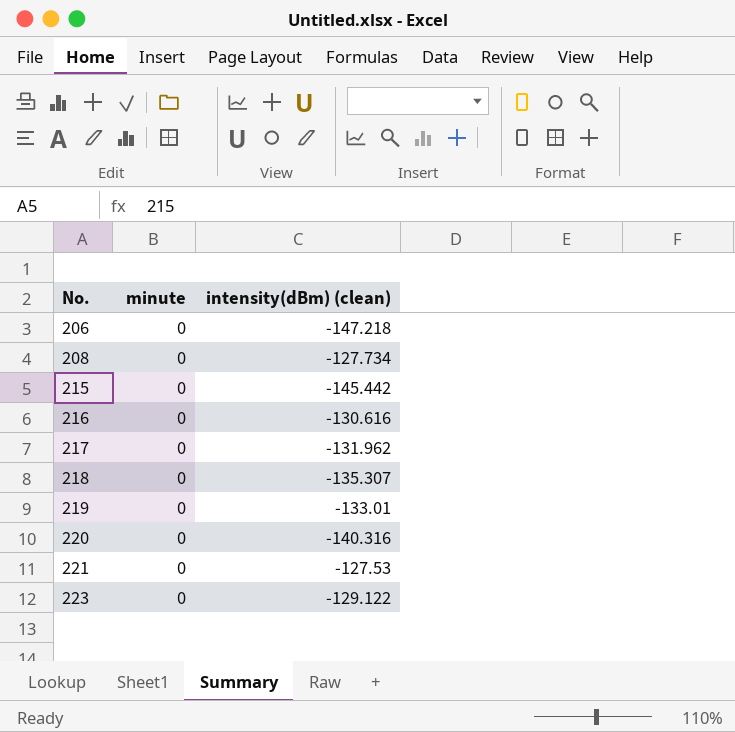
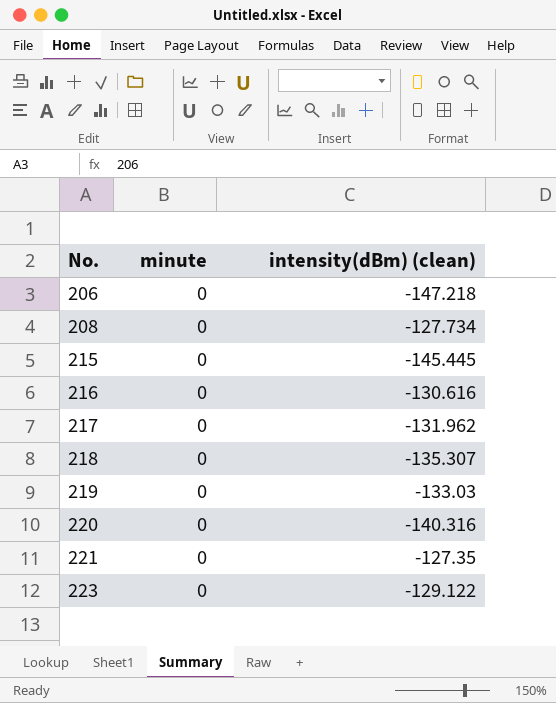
215 | intensity(dBm) (clean): -145.442 -> -145.445
219 | intensity(dBm) (clean): -133.01 -> -133.03
221 | intensity(dBm) (clean): -127.53 -> -127.35

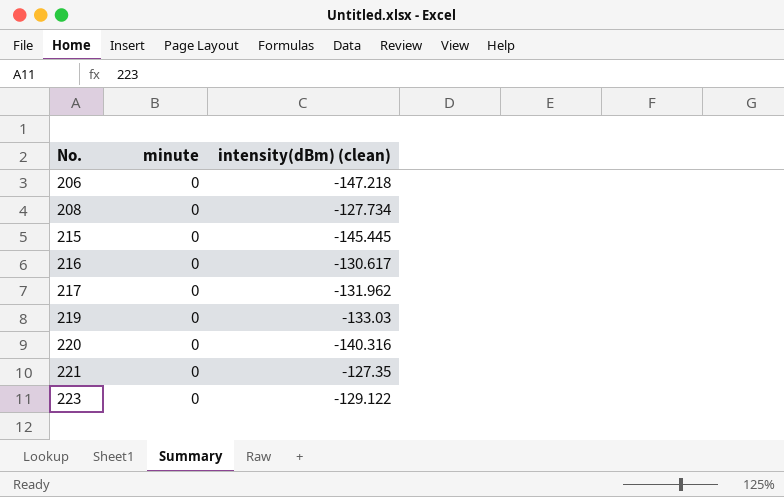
row 218: 0 | -135.307 -> none
216 | intensity(dBm) (clean): -130.616 -> -130.617

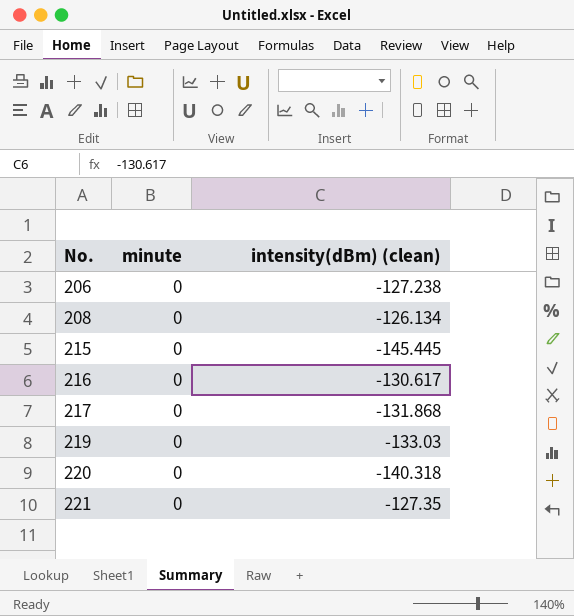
row 223: 0 | -129.122 -> none
206 | intensity(dBm) (clean): -147.218 -> -127.238
208 | intensity(dBm) (clean): -127.734 -> -126.134
217 | intensity(dBm) (clean): -131.962 -> -131.868
220 | intensity(dBm) (clean): -140.316 -> -140.318

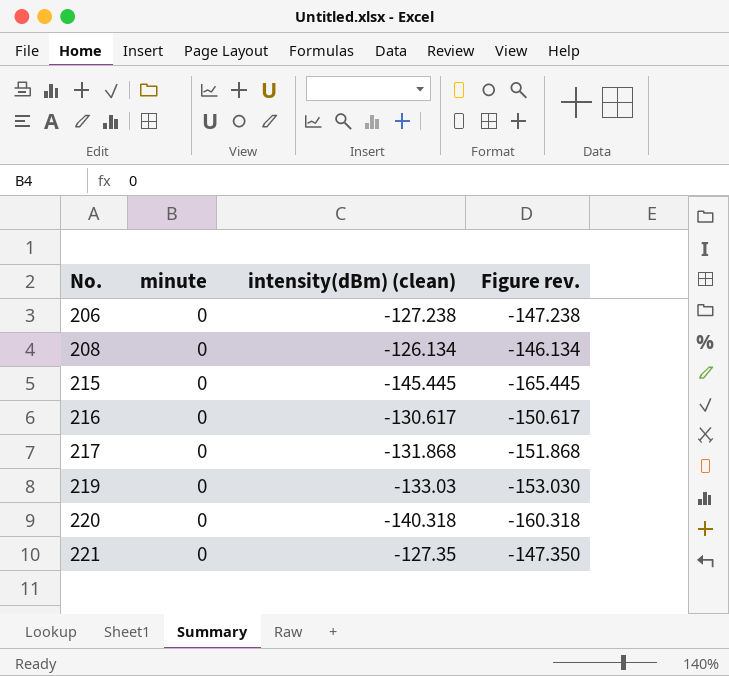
column Figure rev. | formula: none -> [intensity(dBm) (clean)] - 20

